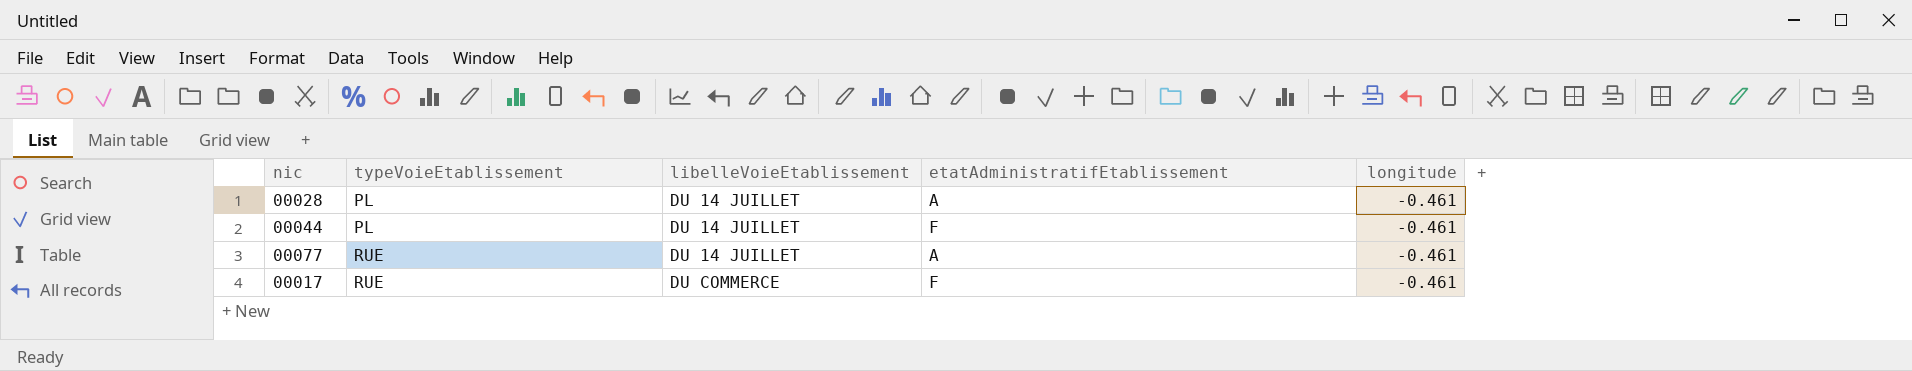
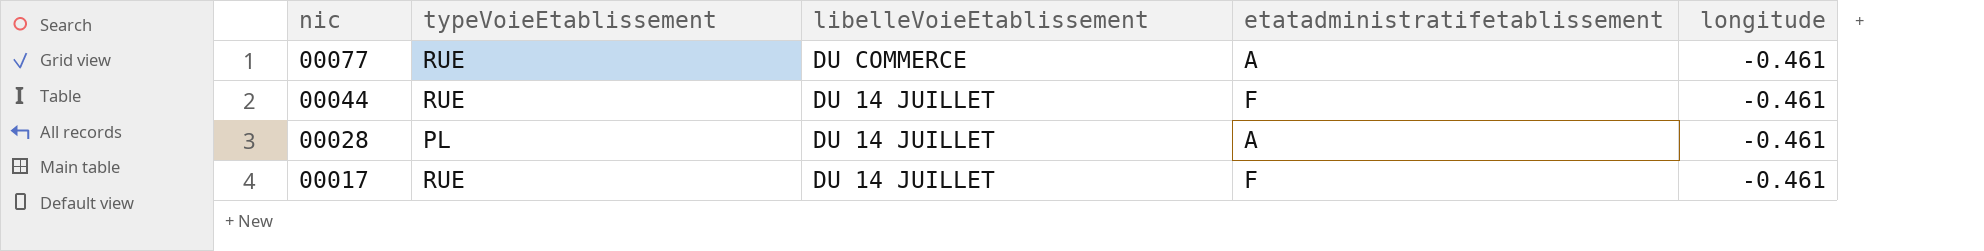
row order: typeVoieEtablissement ascending -> nic descending
column name: etatAdministratifEtablissement -> etatadministratifetablissement
00077 | libelleVoieEtablissement: DU 14 JUILLET -> DU COMMERCE
00044 | typeVoieEtablissement: PL -> RUE
00017 | libelleVoieEtablissement: DU COMMERCE -> DU 14 JUILLET

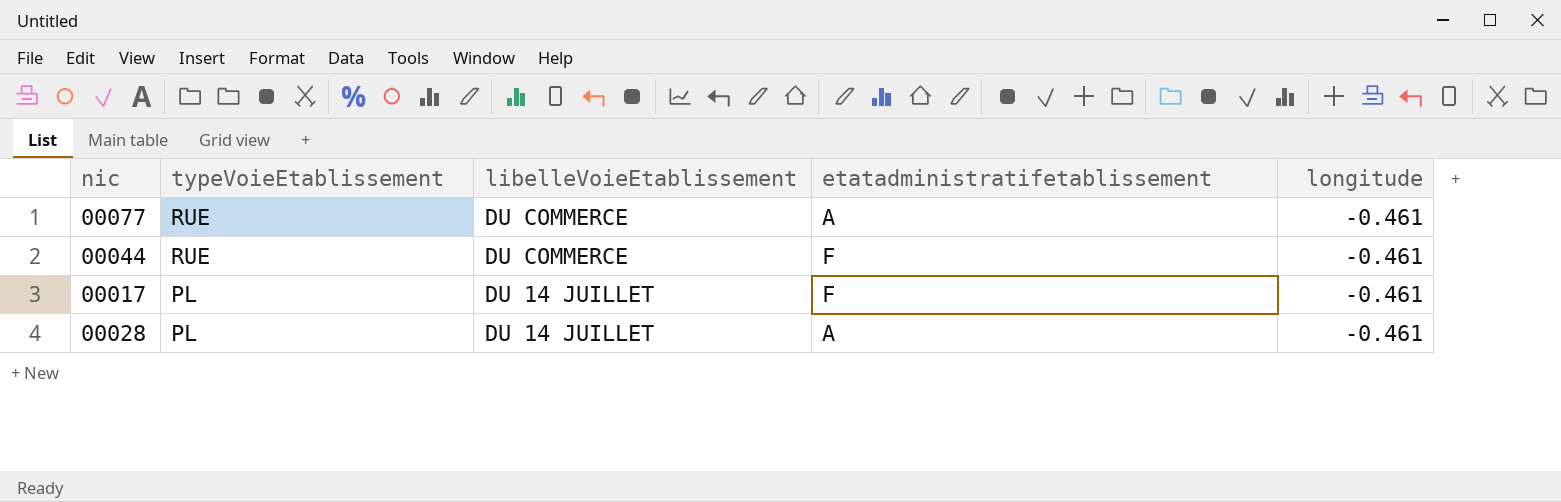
row order: nic descending -> typeVoieEtablissement descending
00044 | libelleVoieEtablissement: DU 14 JUILLET -> DU COMMERCE
00017 | typeVoieEtablissement: RUE -> PL

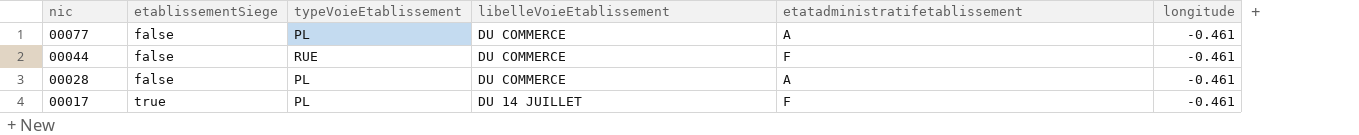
row order: typeVoieEtablissement descending -> nic descending
column etablissementSiege | position: none -> 2
00077 | typeVoieEtablissement: RUE -> PL
00028 | libelleVoieEtablissement: DU 14 JUILLET -> DU COMMERCE

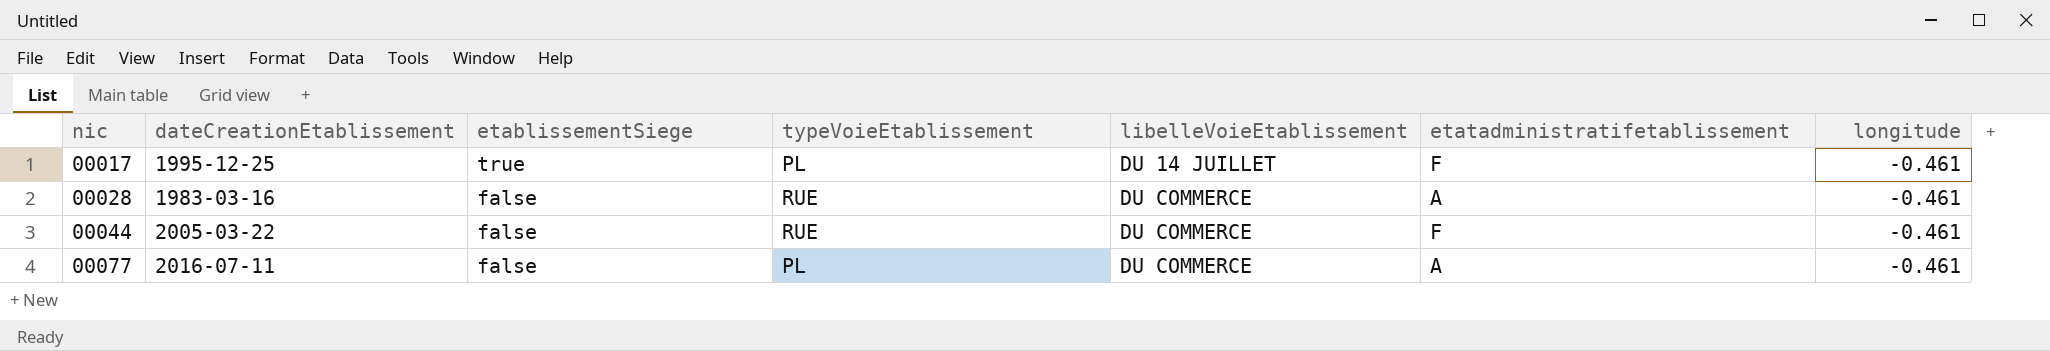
row order: nic descending -> nic ascending
column dateCreationEtablissement | position: none -> 2
00028 | typeVoieEtablissement: PL -> RUE

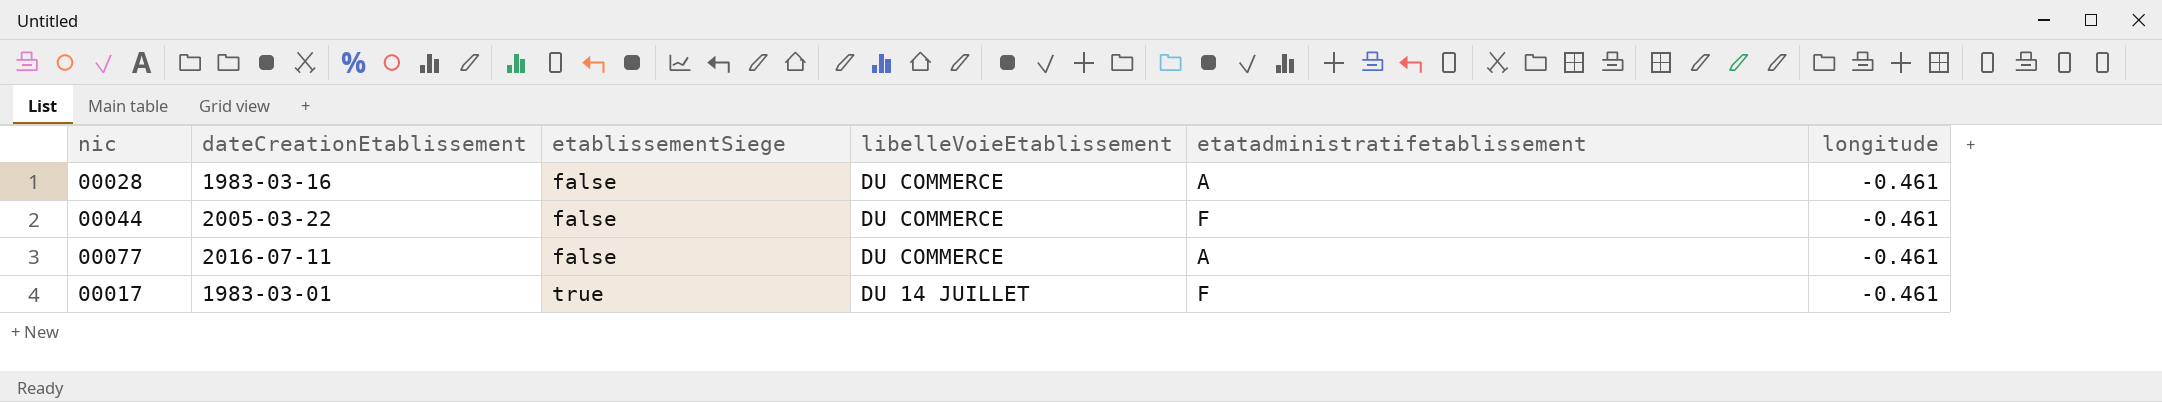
row order: nic ascending -> etablissementSiege ascending
column typeVoieEtablissement | position: 4 -> none
00017 | dateCreationEtablissement: 1995-12-25 -> 1983-03-01

